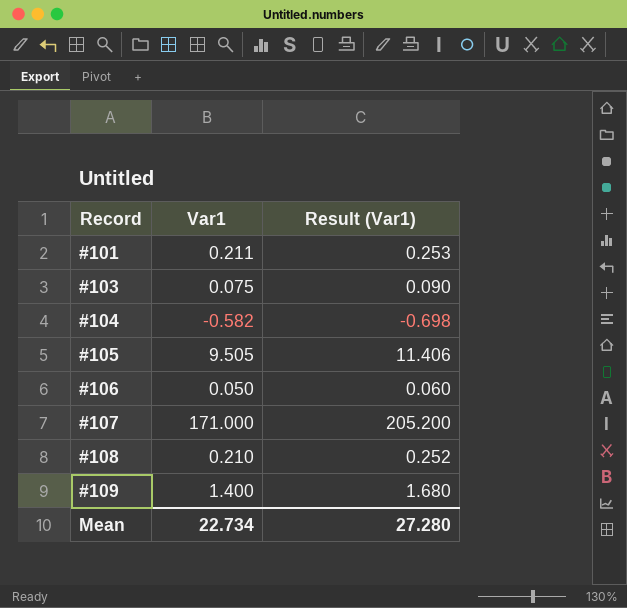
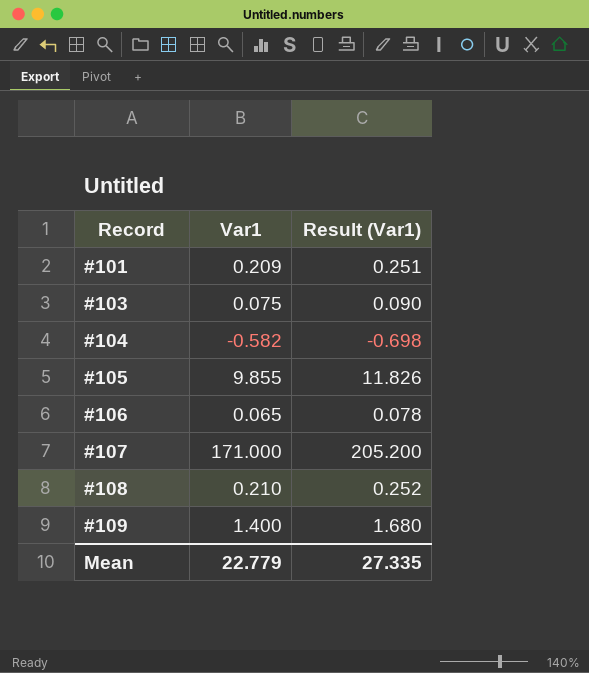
#101 | Var1: 0.211 -> 0.209
#101 | Result (Var1): 0.253 -> 0.251
#105 | Var1: 9.505 -> 9.855
#105 | Result (Var1): 11.406 -> 11.826
#106 | Var1: 0.050 -> 0.065
#106 | Result (Var1): 0.060 -> 0.078
Mean | Var1: 22.734 -> 22.779
Mean | Result (Var1): 27.280 -> 27.335

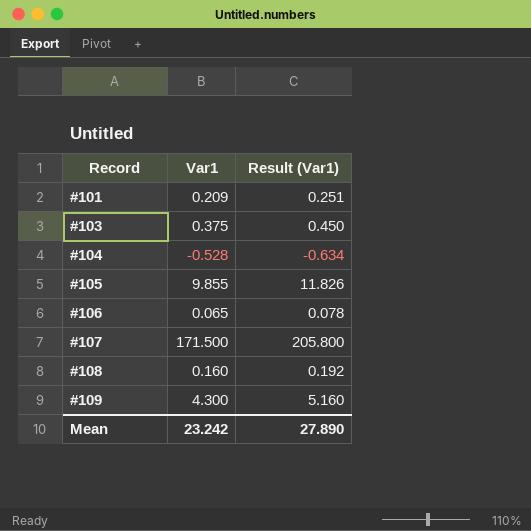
#103 | Var1: 0.075 -> 0.375
#103 | Result (Var1): 0.090 -> 0.450
#104 | Var1: -0.582 -> -0.528
#104 | Result (Var1): -0.698 -> -0.634
#107 | Var1: 171.000 -> 171.500
#107 | Result (Var1): 205.200 -> 205.800
#108 | Var1: 0.210 -> 0.160
#108 | Result (Var1): 0.252 -> 0.192
#109 | Var1: 1.400 -> 4.300
#109 | Result (Var1): 1.680 -> 5.160
Mean | Var1: 22.779 -> 23.242
Mean | Result (Var1): 27.335 -> 27.890

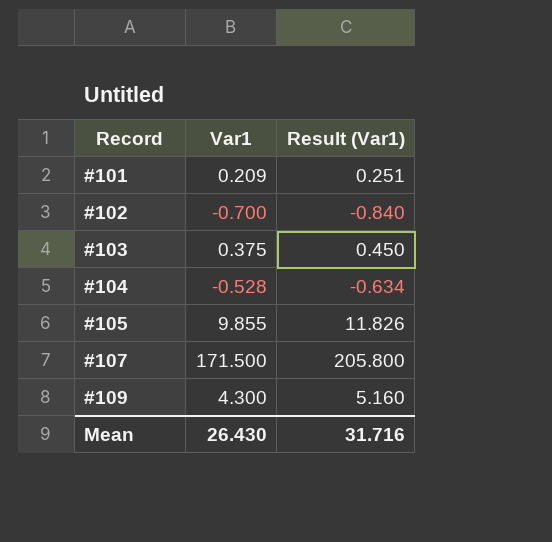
row #106: 0.065 | 0.078 -> none
row #108: 0.160 | 0.192 -> none
row #102: none -> -0.700 | -0.840
Mean | Var1: 23.242 -> 26.430
Mean | Result (Var1): 27.890 -> 31.716

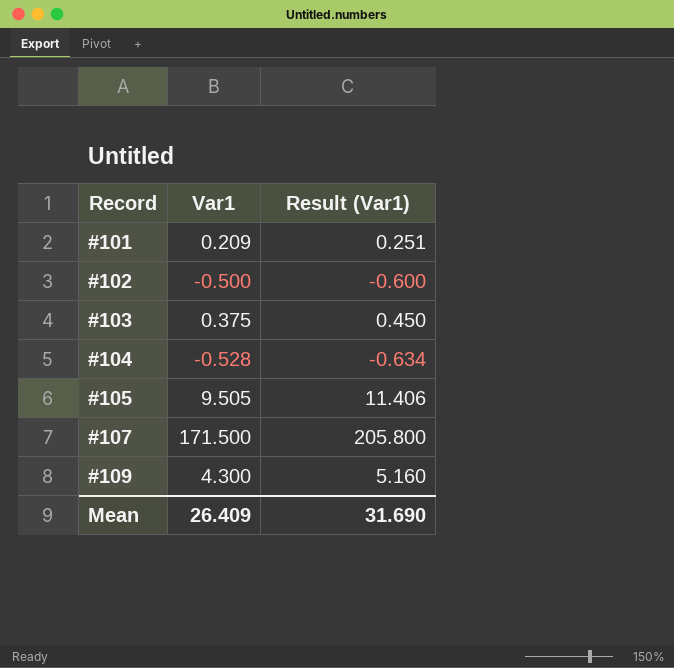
#102 | Var1: -0.700 -> -0.500
#102 | Result (Var1): -0.840 -> -0.600
#105 | Var1: 9.855 -> 9.505
#105 | Result (Var1): 11.826 -> 11.406
Mean | Var1: 26.430 -> 26.409
Mean | Result (Var1): 31.716 -> 31.690

